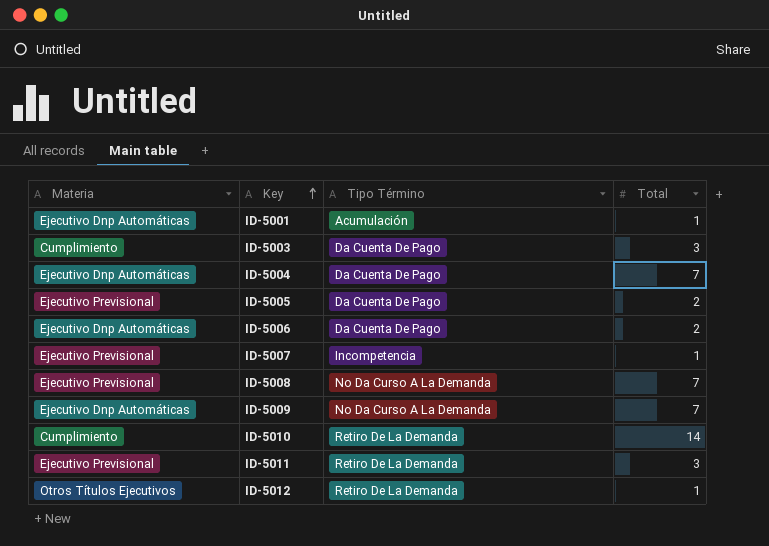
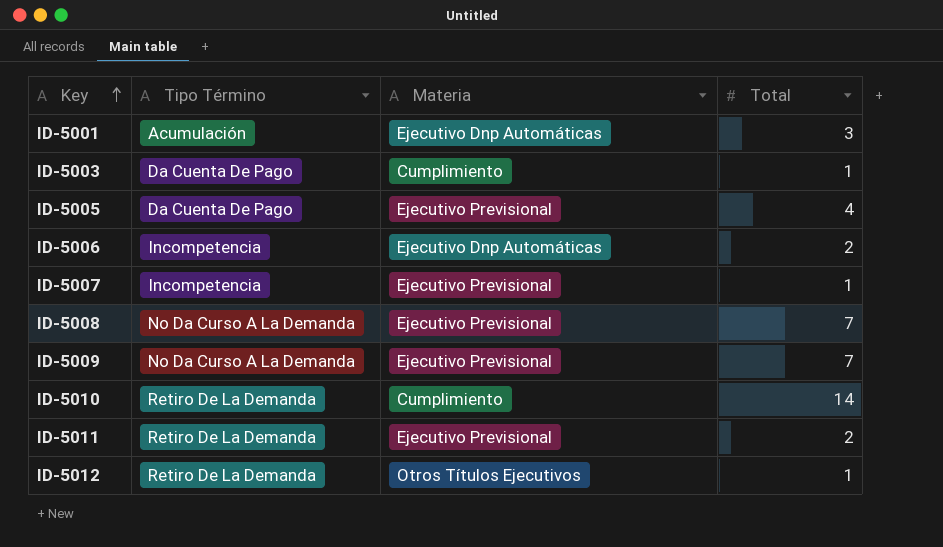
column Materia | position: 1 -> 3
row ID-5004: Ejecutivo Dnp Automáticas | Da Cuenta De Pago | 7 -> none
ID-5001 | Total: 1 -> 3
ID-5003 | Total: 3 -> 1
ID-5005 | Total: 2 -> 4
ID-5006 | Tipo Término: Da Cuenta De Pago -> Incompetencia
ID-5009 | Materia: Ejecutivo Dnp Automáticas -> Ejecutivo Previsional
ID-5011 | Total: 3 -> 2

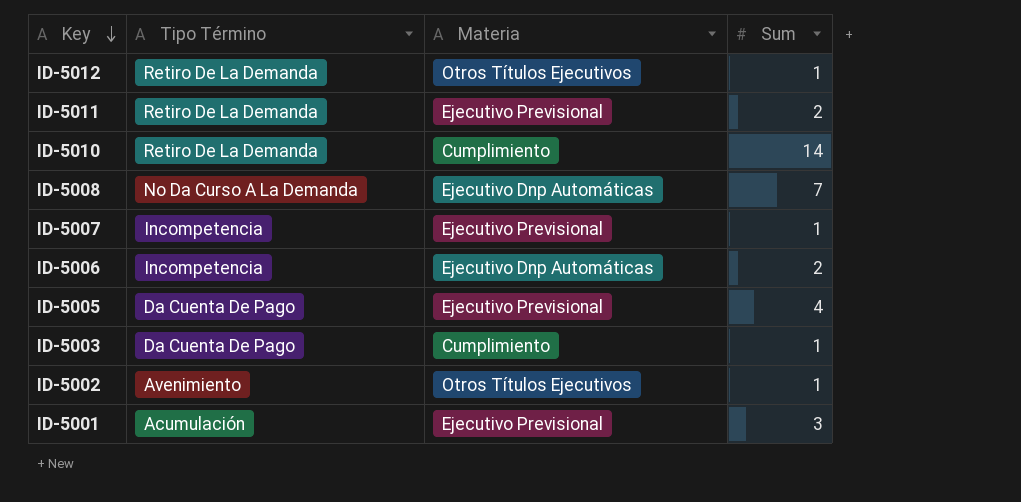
row order: Key ascending -> Key descending
column name: Total -> Sum
row ID-5009: No Da Curso A La Demanda | Ejecutivo Previsional | 7 -> none
ID-5008 | Materia: Ejecutivo Previsional -> Ejecutivo Dnp Automáticas
row ID-5002: none -> Avenimiento | Otros Títulos Ejecutivos | 1
ID-5001 | Materia: Ejecutivo Dnp Automáticas -> Ejecutivo Previsional

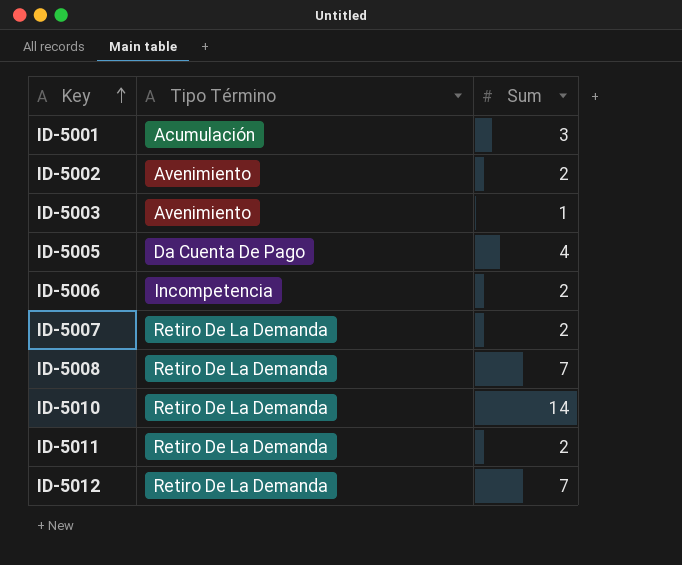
row order: Key descending -> Key ascending
column Materia | position: 3 -> none
ID-5002 | Sum: 1 -> 2
ID-5003 | Tipo Término: Da Cuenta De Pago -> Avenimiento
ID-5007 | Tipo Término: Incompetencia -> Retiro De La Demanda
ID-5007 | Sum: 1 -> 2
ID-5008 | Tipo Término: No Da Curso A La Demanda -> Retiro De La Demanda
ID-5012 | Sum: 1 -> 7

